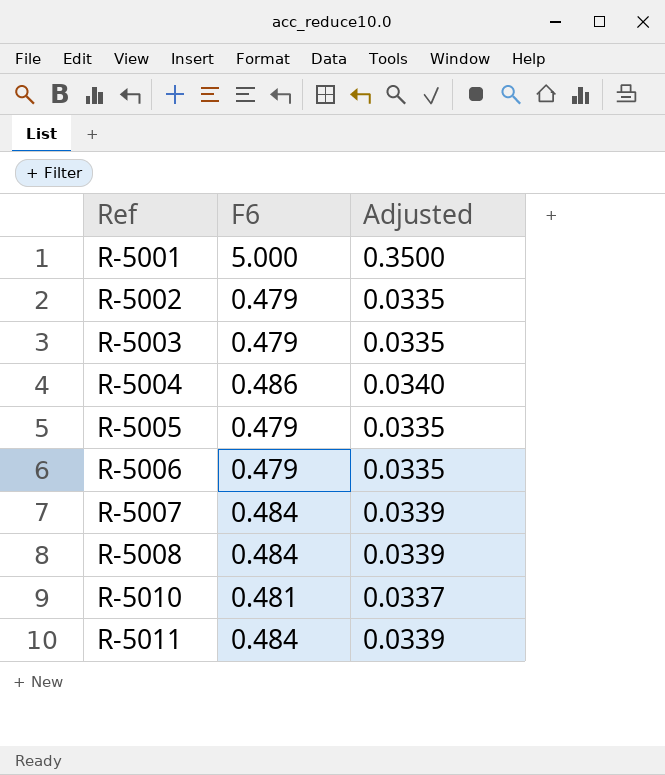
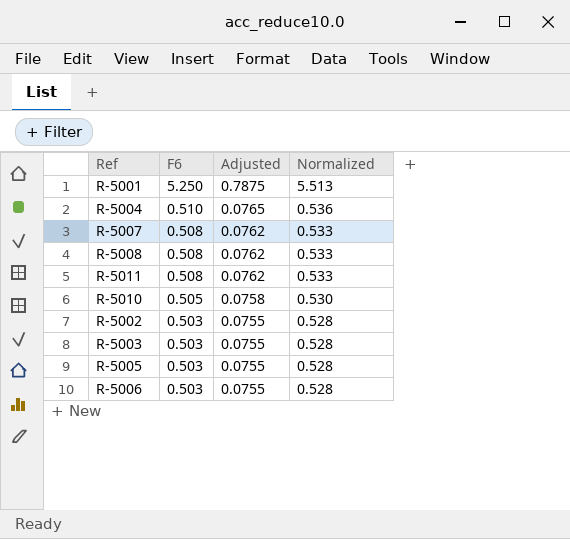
row order: Ref ascending -> F6 descending
column Adjusted | formula: [F6] * 0.07 -> [F6] * 0.15
column Normalized | formula: none -> [F6] * 1.05
R-5001 | F6: 5.000 -> 5.250
R-5004 | F6: 0.486 -> 0.510
R-5007 | F6: 0.484 -> 0.508
R-5008 | F6: 0.484 -> 0.508
R-5011 | F6: 0.484 -> 0.508
R-5010 | F6: 0.481 -> 0.505
R-5002 | F6: 0.479 -> 0.503
R-5003 | F6: 0.479 -> 0.503
R-5005 | F6: 0.479 -> 0.503
R-5006 | F6: 0.479 -> 0.503

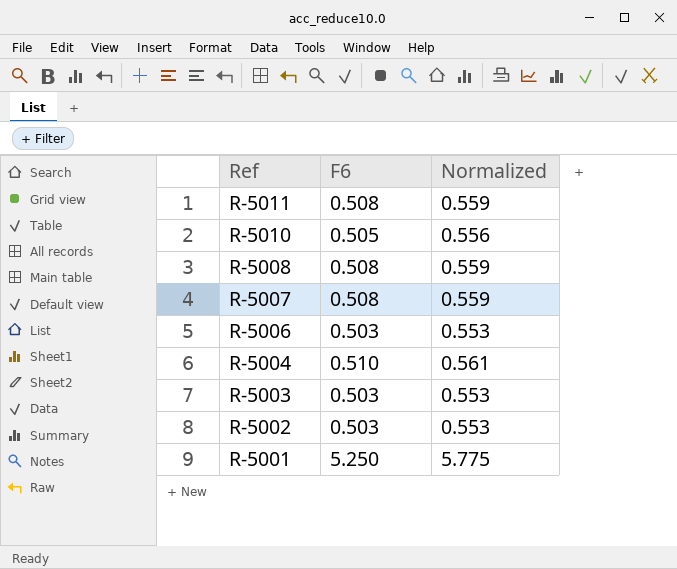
row order: F6 descending -> Ref descending
column Adjusted | formula: [F6] * 0.15 -> none
column Normalized | formula: [F6] * 1.05 -> [F6] * 1.1
row R-5005: 0.503 | 0.0755 | 0.528 -> none

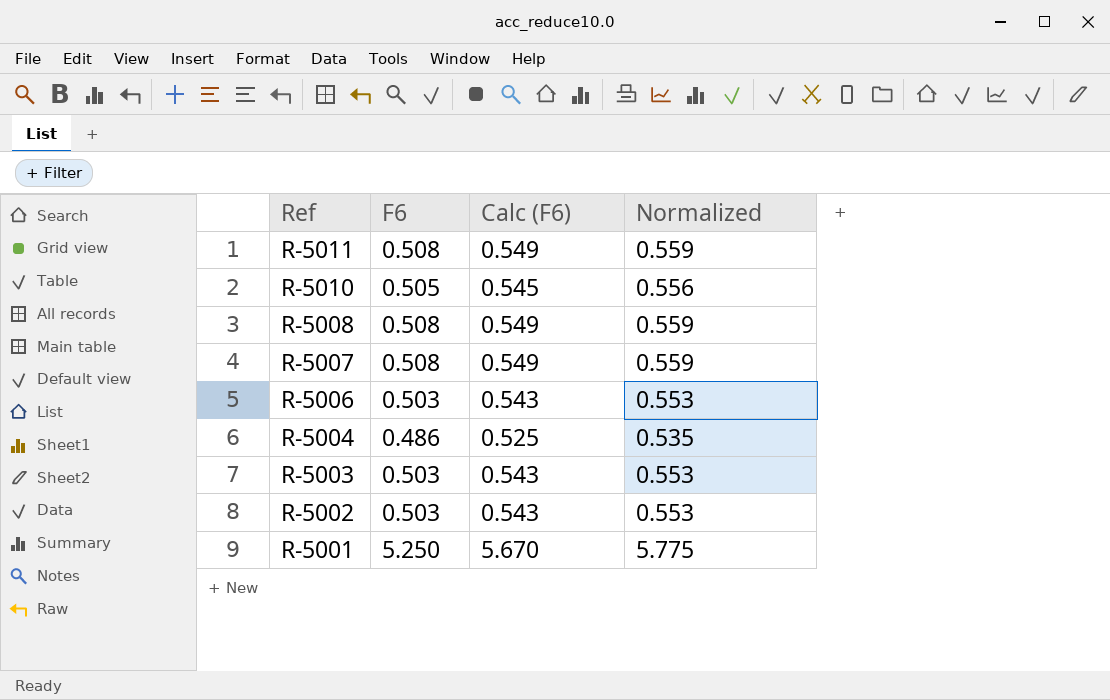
column Calc (F6) | formula: none -> [F6] * 1.08
R-5004 | F6: 0.510 -> 0.486
R-5004 | Normalized: 0.561 -> 0.535

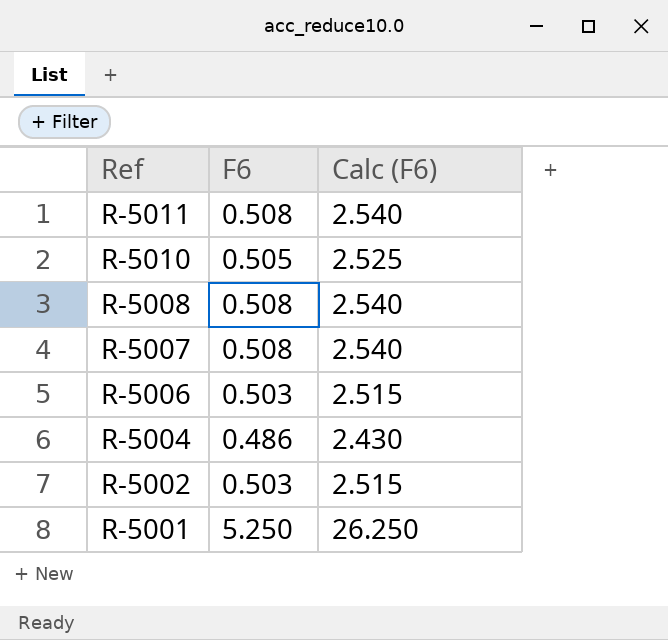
column Normalized | formula: [F6] * 1.1 -> none
column Calc (F6) | formula: [F6] * 1.08 -> [F6] * 5
row R-5003: 0.503 | 0.543 | 0.553 -> none

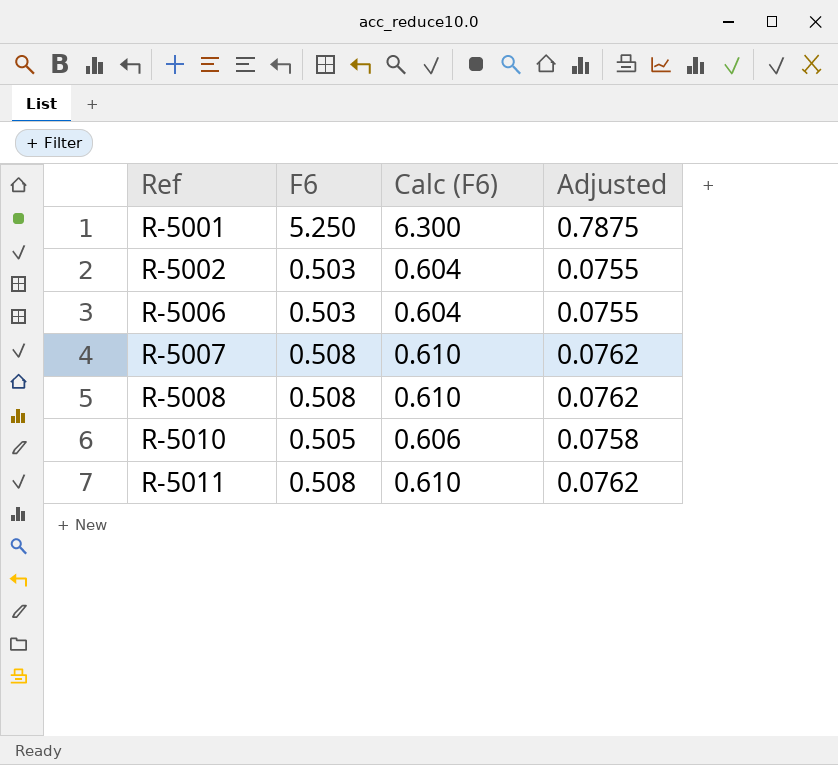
row order: Ref descending -> Ref ascending
column Calc (F6) | formula: [F6] * 5 -> [F6] * 1.2
column Adjusted | formula: none -> [F6] * 0.15
row R-5004: 0.486 | 2.430 -> none

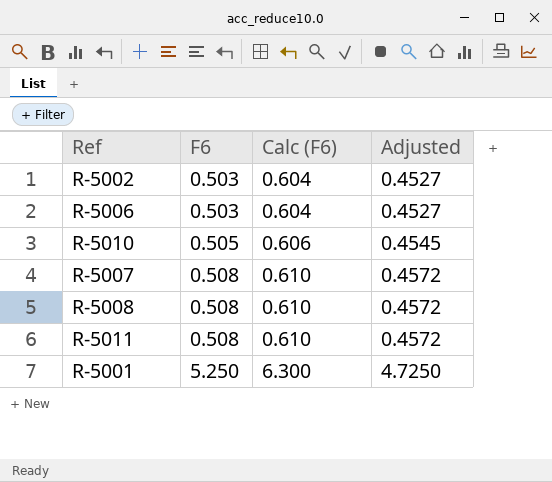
row order: Ref ascending -> F6 ascending
column Adjusted | formula: [F6] * 0.15 -> [F6] * 0.9

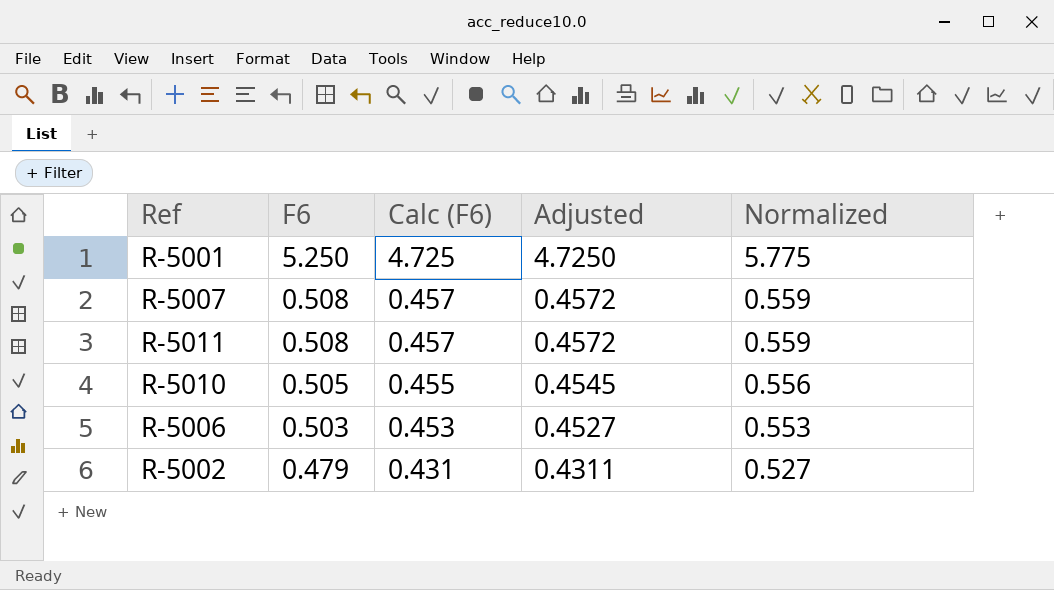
row order: F6 ascending -> F6 descending
column Calc (F6) | formula: [F6] * 1.2 -> [F6] * 0.9
column Normalized | formula: none -> [F6] * 1.1
row R-5008: 0.508 | 0.610 | 0.4572 -> none
R-5002 | F6: 0.503 -> 0.479
R-5002 | Adjusted: 0.4527 -> 0.4311

